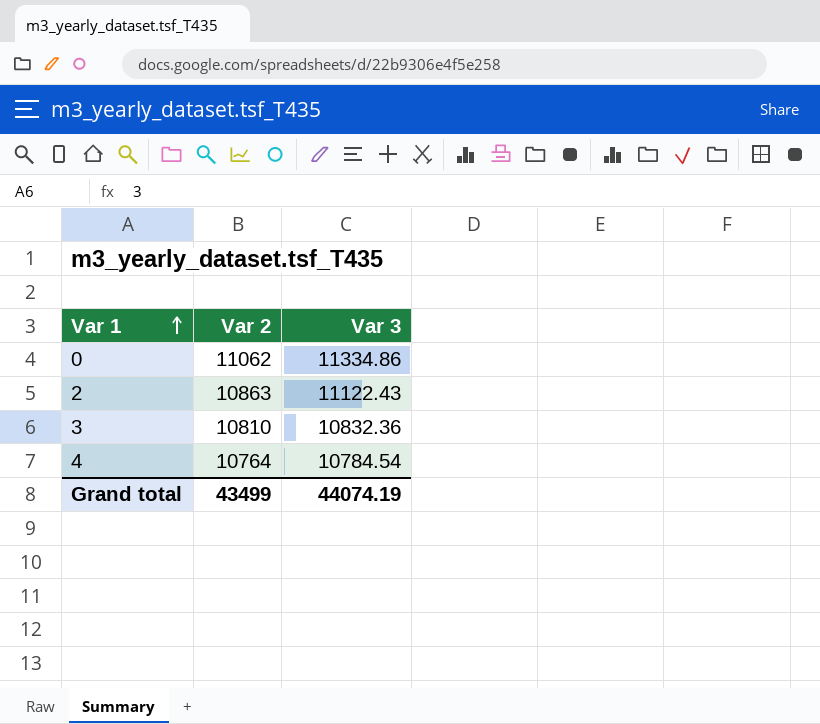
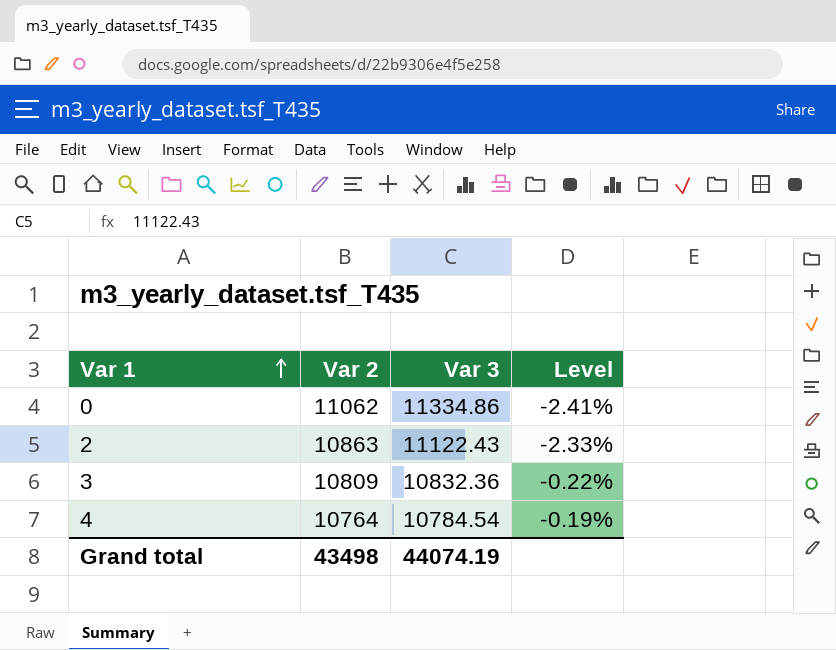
column Level | formula: none -> ([Var 2] - [Var 3]) / [Var 3]
3 | Var 2: 10810 -> 10809
Grand total | Var 2: 43499 -> 43498

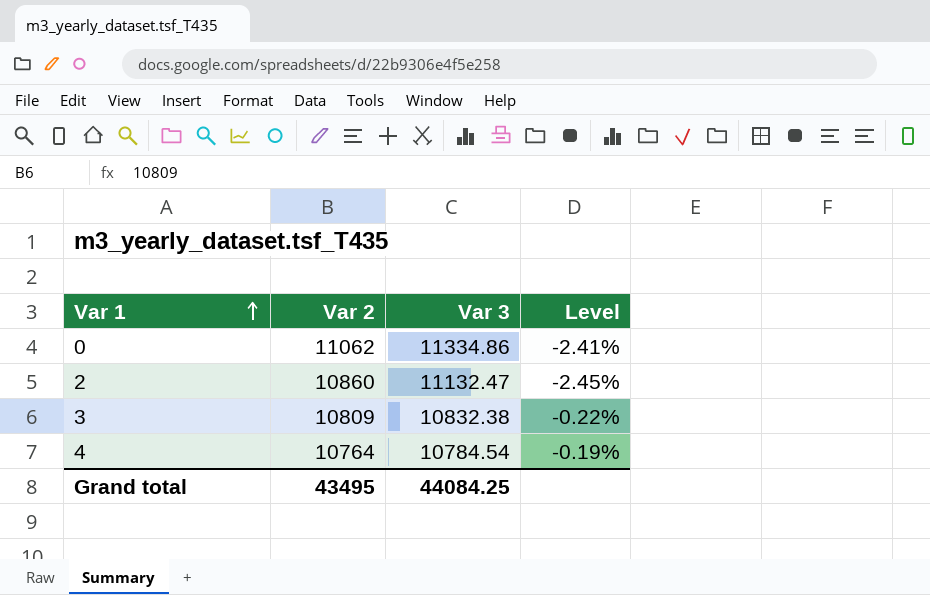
2 | Var 2: 10863 -> 10860
2 | Var 3: 11122.43 -> 11132.47
2 | Level: -2.33% -> -2.45%
3 | Var 3: 10832.36 -> 10832.38
Grand total | Var 2: 43498 -> 43495
Grand total | Var 3: 44074.19 -> 44084.25

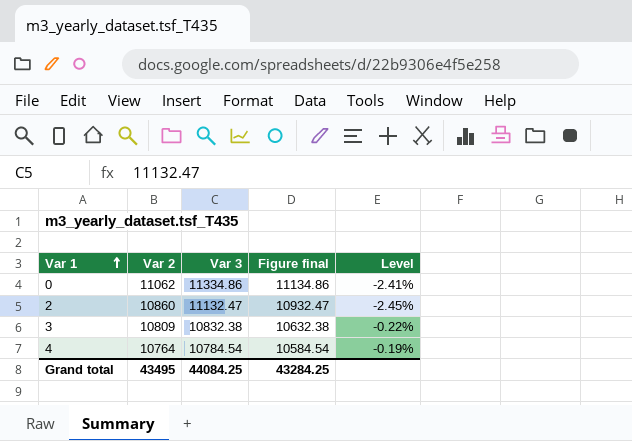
column Figure final | formula: none -> [Var 3] - 200

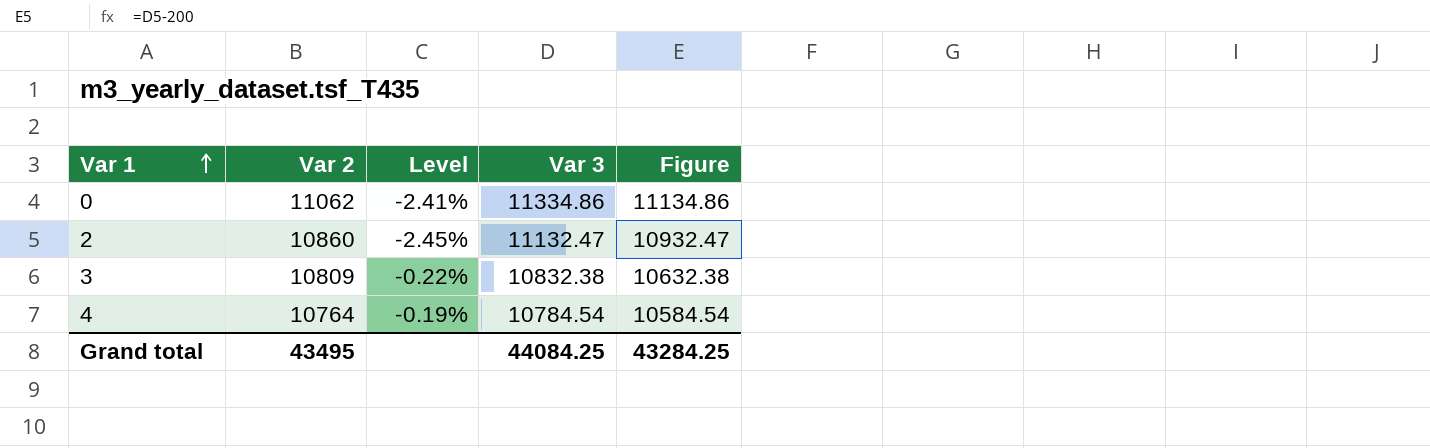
column Level | position: 5 -> 3
column name: Figure final -> Figure

